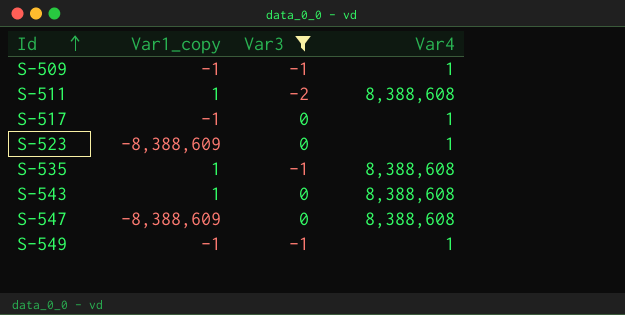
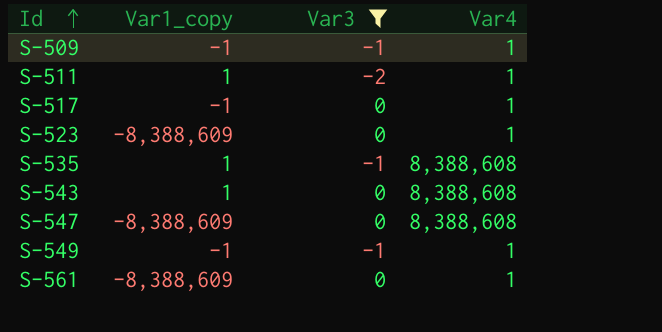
S-511 | Var4: 8,388,608 -> 1
row S-561: none -> -8,388,609 | 0 | 1

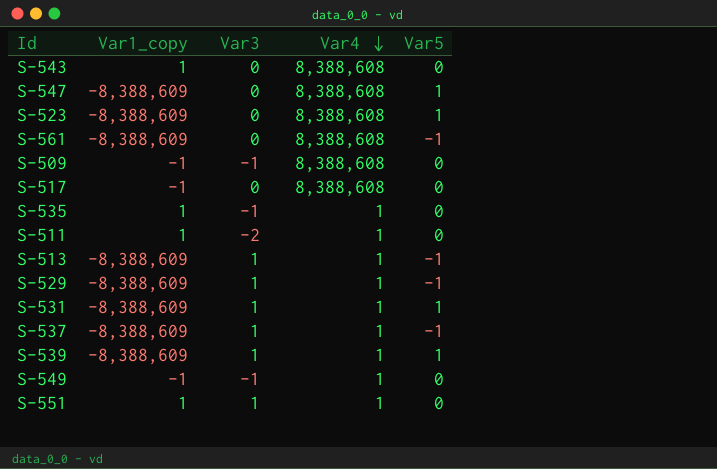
filter: Var3 != 1 -> none
row order: Id ascending -> Var4 descending
column Var5 | position: none -> 5
S-523 | Var4: 1 -> 8,388,608
S-561 | Var4: 1 -> 8,388,608
S-509 | Var4: 1 -> 8,388,608
S-517 | Var4: 1 -> 8,388,608
S-535 | Var4: 8,388,608 -> 1

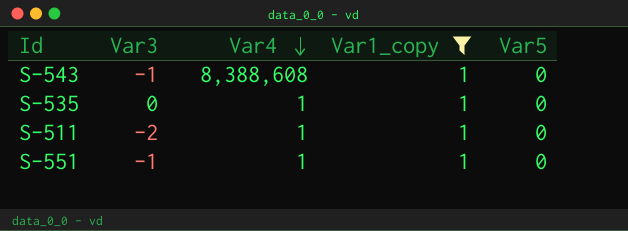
filter: none -> Var1_copy = 1
column Var1_copy | position: 2 -> 4
S-543 | Var3: 0 -> -1
S-535 | Var3: -1 -> 0
S-551 | Var3: 1 -> -1

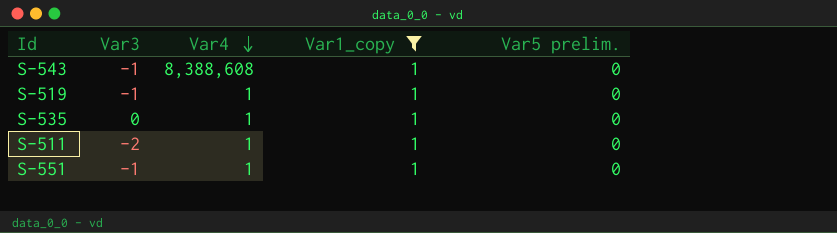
column name: Var5 -> Var5 prelim.
row S-519: none -> -1 | 1 | 1 | 0

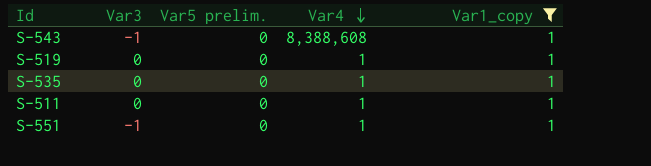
column Var5 prelim. | position: 5 -> 3
S-519 | Var3: -1 -> 0
S-511 | Var3: -2 -> 0

